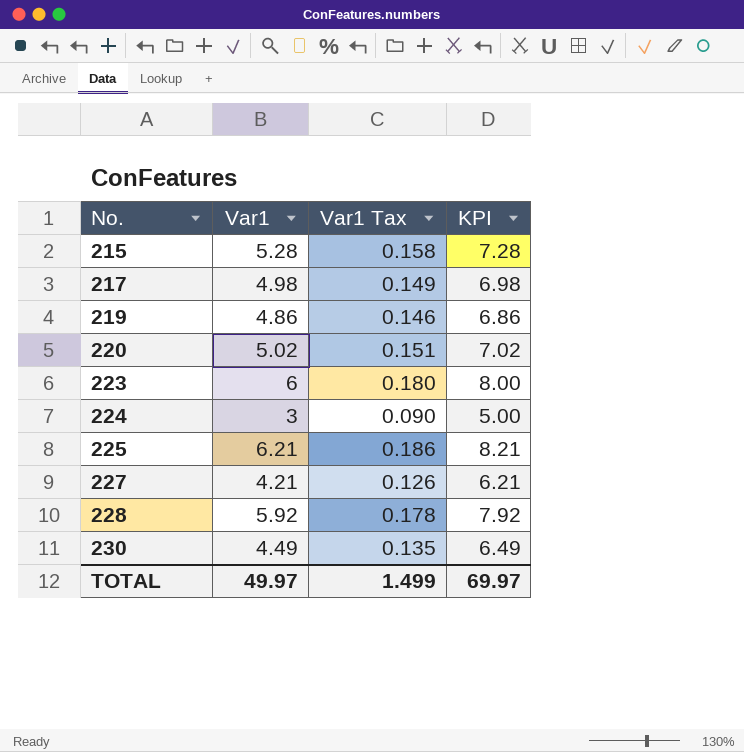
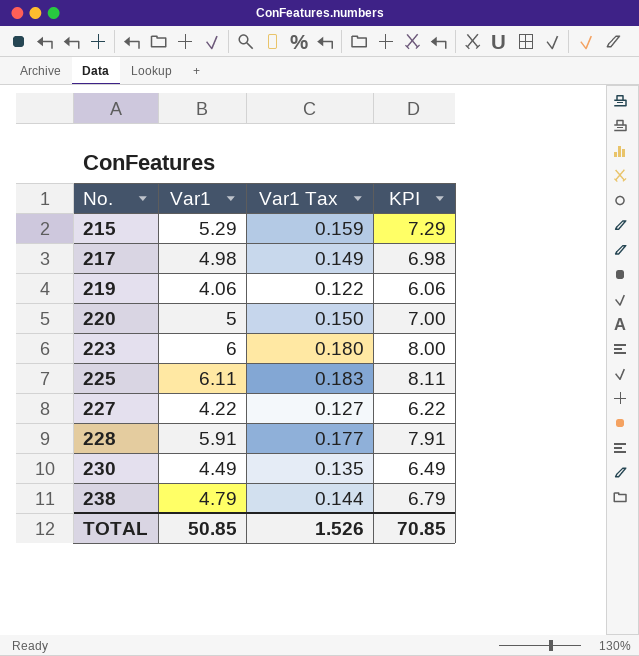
row 224: 3 | 0.090 | 5.00 -> none
215 | Var1: 5.28 -> 5.29
215 | Var1 Tax: 0.158 -> 0.159
215 | KPI: 7.28 -> 7.29
219 | Var1: 4.86 -> 4.06
219 | Var1 Tax: 0.146 -> 0.122
219 | KPI: 6.86 -> 6.06
220 | Var1: 5.02 -> 5
220 | Var1 Tax: 0.151 -> 0.150
220 | KPI: 7.02 -> 7.00
225 | Var1: 6.21 -> 6.11
225 | Var1 Tax: 0.186 -> 0.183
225 | KPI: 8.21 -> 8.11
227 | Var1: 4.21 -> 4.22
227 | Var1 Tax: 0.126 -> 0.127
227 | KPI: 6.21 -> 6.22
228 | Var1: 5.92 -> 5.91
228 | Var1 Tax: 0.178 -> 0.177
228 | KPI: 7.92 -> 7.91
row 238: none -> 4.79 | 0.144 | 6.79
TOTAL | Var1: 49.97 -> 50.85
TOTAL | Var1 Tax: 1.499 -> 1.526
TOTAL | KPI: 69.97 -> 70.85

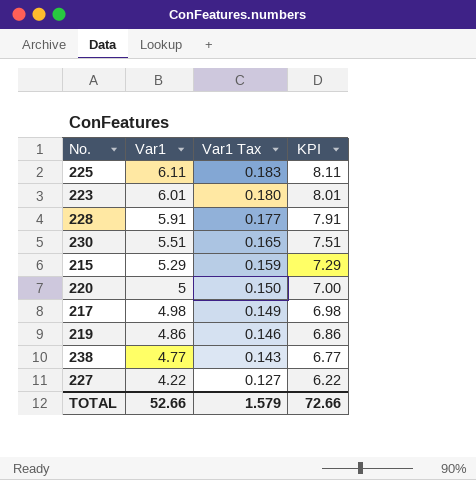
row order: No. ascending -> Var1 descending
223 | Var1: 6 -> 6.01
223 | KPI: 8.00 -> 8.01
230 | Var1: 4.49 -> 5.51
230 | Var1 Tax: 0.135 -> 0.165
230 | KPI: 6.49 -> 7.51
219 | Var1: 4.06 -> 4.86
219 | Var1 Tax: 0.122 -> 0.146
219 | KPI: 6.06 -> 6.86
238 | Var1: 4.79 -> 4.77
238 | Var1 Tax: 0.144 -> 0.143
238 | KPI: 6.79 -> 6.77
TOTAL | Var1: 50.85 -> 52.66
TOTAL | Var1 Tax: 1.526 -> 1.579
TOTAL | KPI: 70.85 -> 72.66

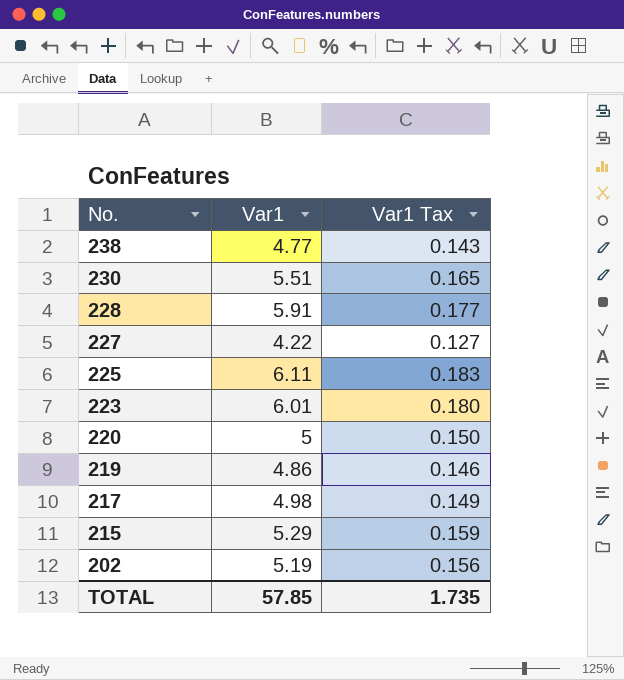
row order: Var1 descending -> No. descending
column KPI | formula: [Var1] + 2 -> none
row 202: none -> 5.19 | 0.156
TOTAL | Var1: 52.66 -> 57.85
TOTAL | Var1 Tax: 1.579 -> 1.735

